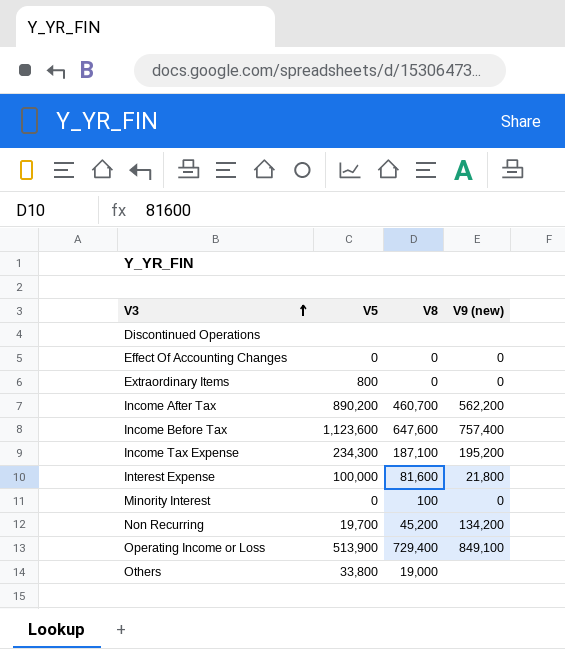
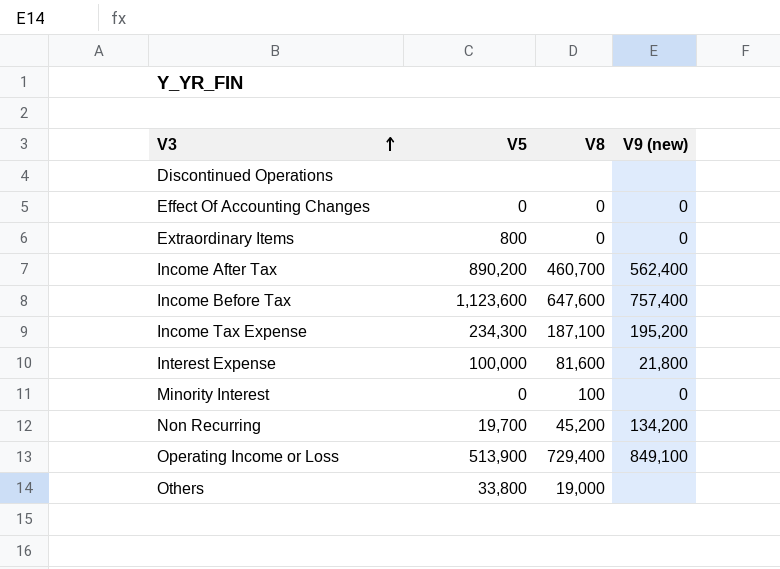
Income After Tax | V9 (new): 562,200 -> 562,400

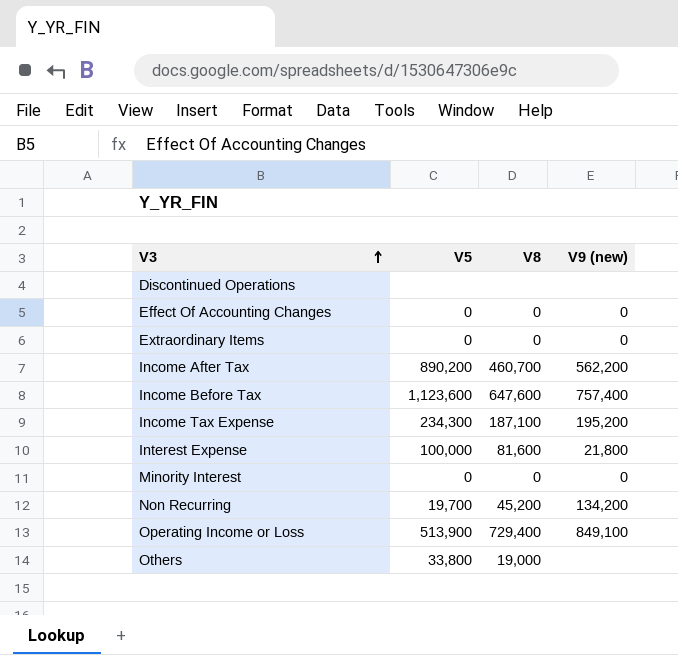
Extraordinary Items | V5: 800 -> 0
Income After Tax | V9 (new): 562,400 -> 562,200
Minority Interest | V8: 100 -> 0

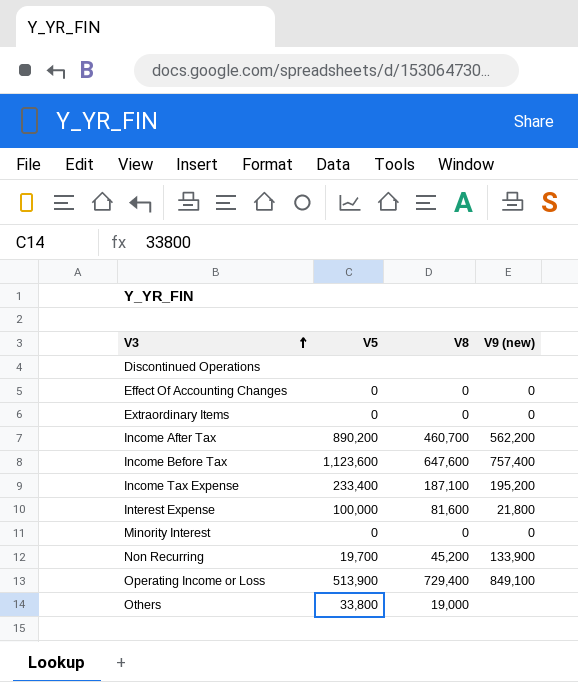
Income Tax Expense | V5: 234,300 -> 233,400
Non Recurring | V9 (new): 134,200 -> 133,900

